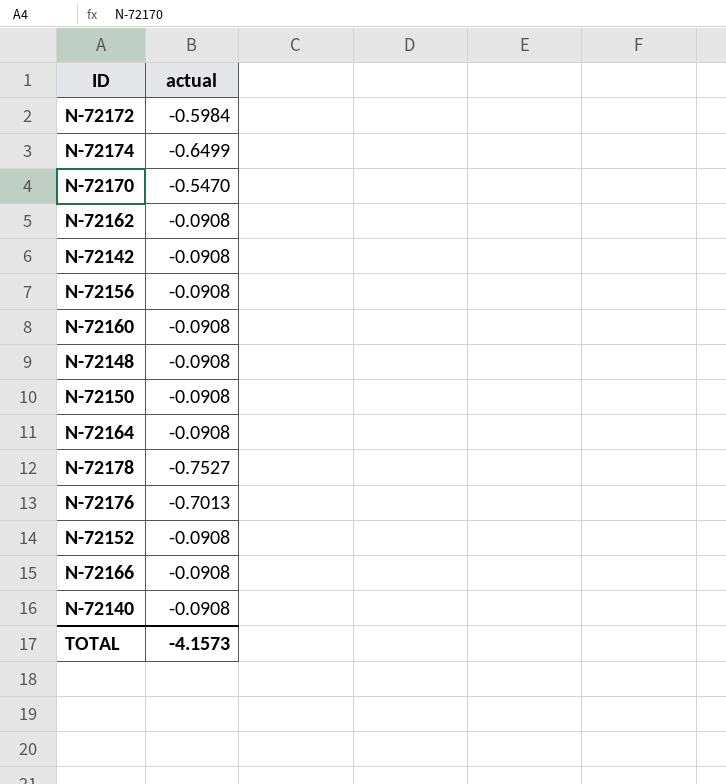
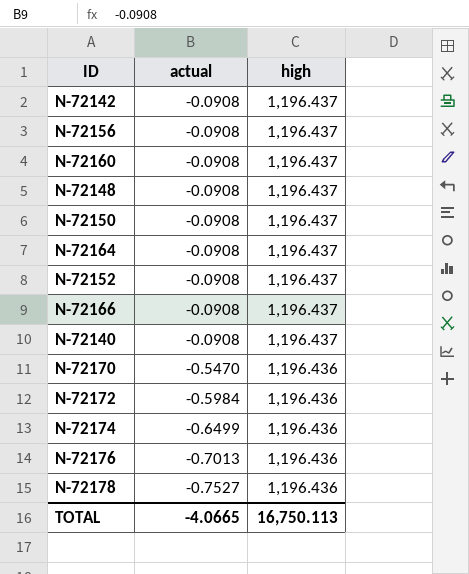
row order: none -> actual descending
column high | position: none -> 3
row N-72162: -0.0908 -> none
TOTAL | actual: -4.1573 -> -4.0665

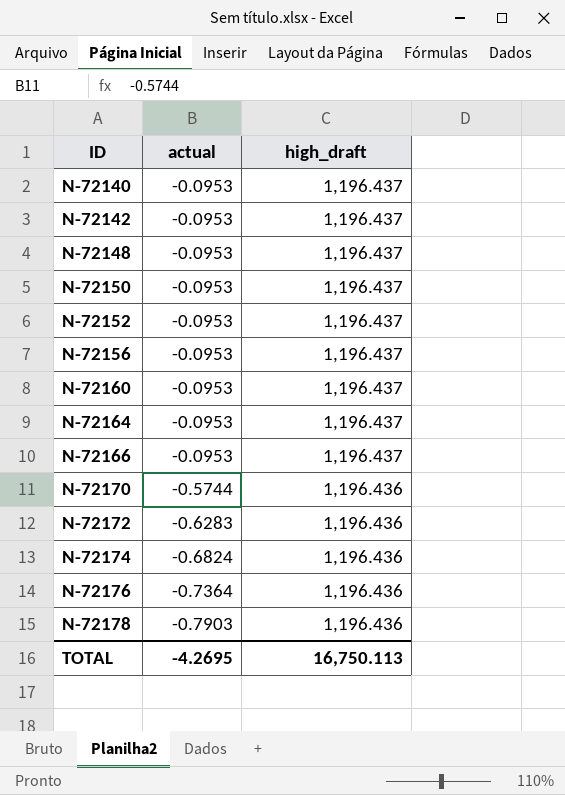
row order: actual descending -> ID ascending
column name: high -> high_draft
N-72140 | actual: -0.0908 -> -0.0953
N-72142 | actual: -0.0908 -> -0.0953
N-72148 | actual: -0.0908 -> -0.0953
N-72150 | actual: -0.0908 -> -0.0953
N-72152 | actual: -0.0908 -> -0.0953
N-72156 | actual: -0.0908 -> -0.0953
N-72160 | actual: -0.0908 -> -0.0953
N-72164 | actual: -0.0908 -> -0.0953
N-72166 | actual: -0.0908 -> -0.0953
N-72170 | actual: -0.5470 -> -0.5744
N-72172 | actual: -0.5984 -> -0.6283
N-72174 | actual: -0.6499 -> -0.6824
N-72176 | actual: -0.7013 -> -0.7364
N-72178 | actual: -0.7527 -> -0.7903
TOTAL | actual: -4.0665 -> -4.2695

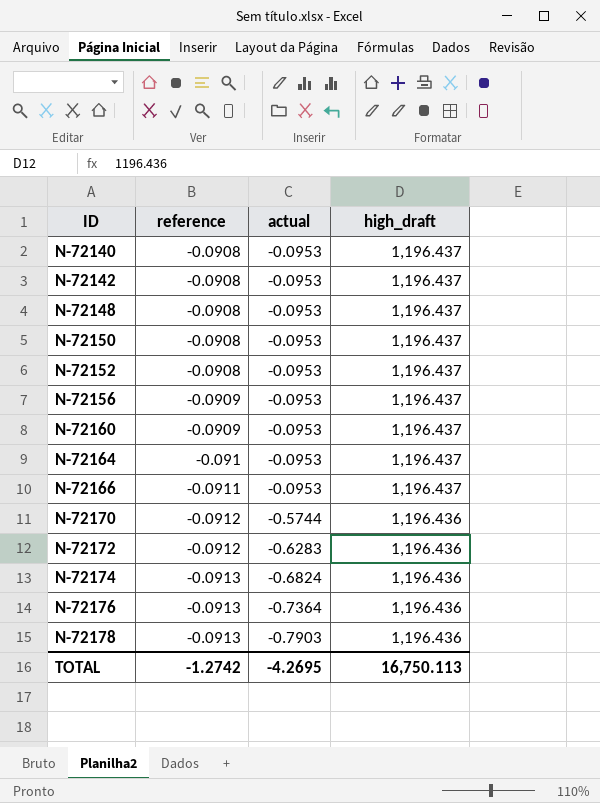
column reference | position: none -> 2

